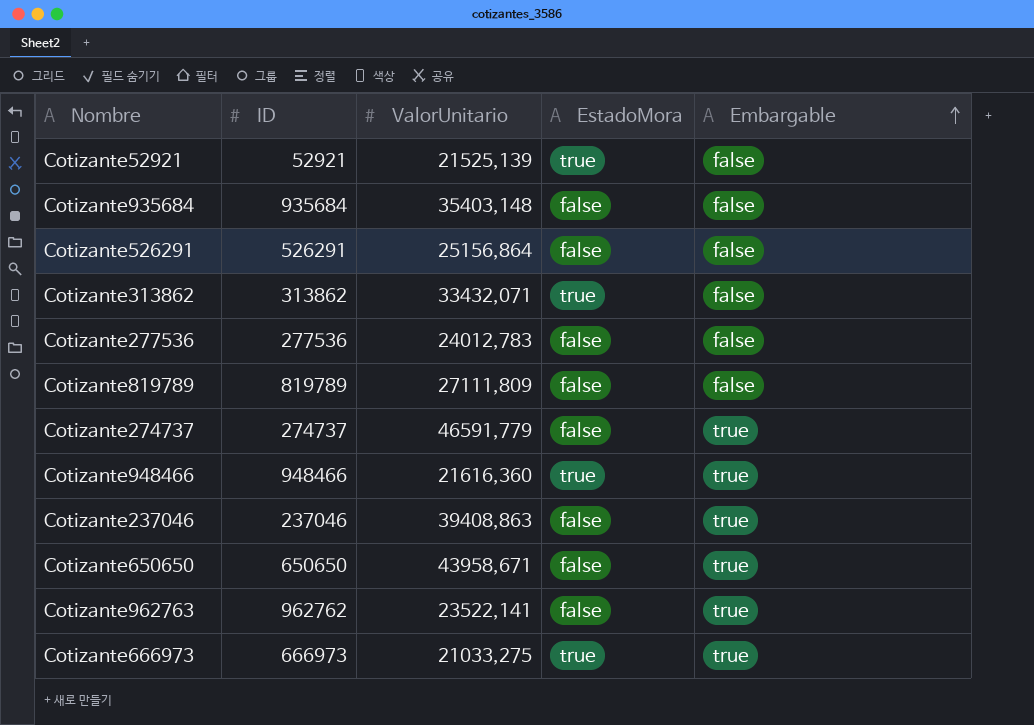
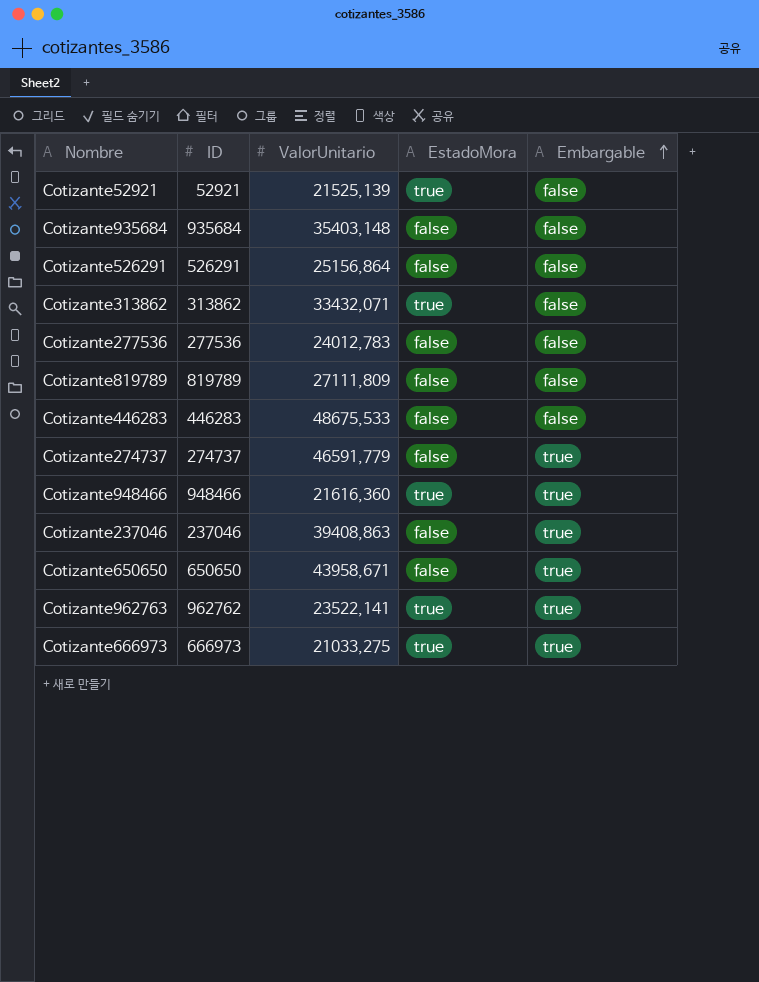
row Cotizante446283: none -> 446283 | 48675,533 | false | false
Cotizante962763 | EstadoMora: false -> true

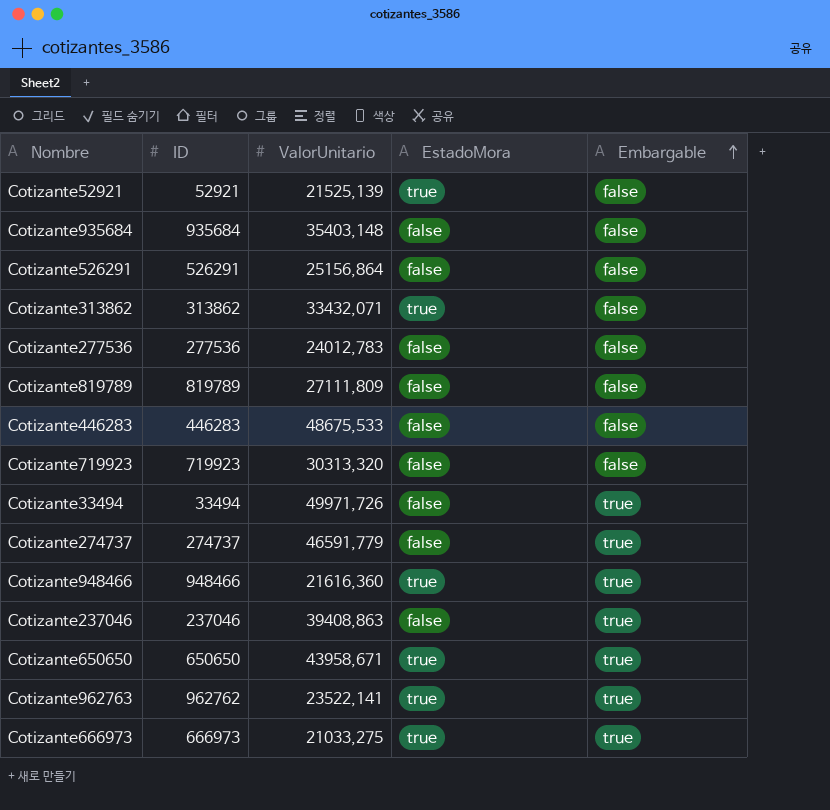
row Cotizante719923: none -> 719923 | 30313,320 | false | false
row Cotizante33494: none -> 33494 | 49971,726 | false | true
Cotizante650650 | EstadoMora: false -> true

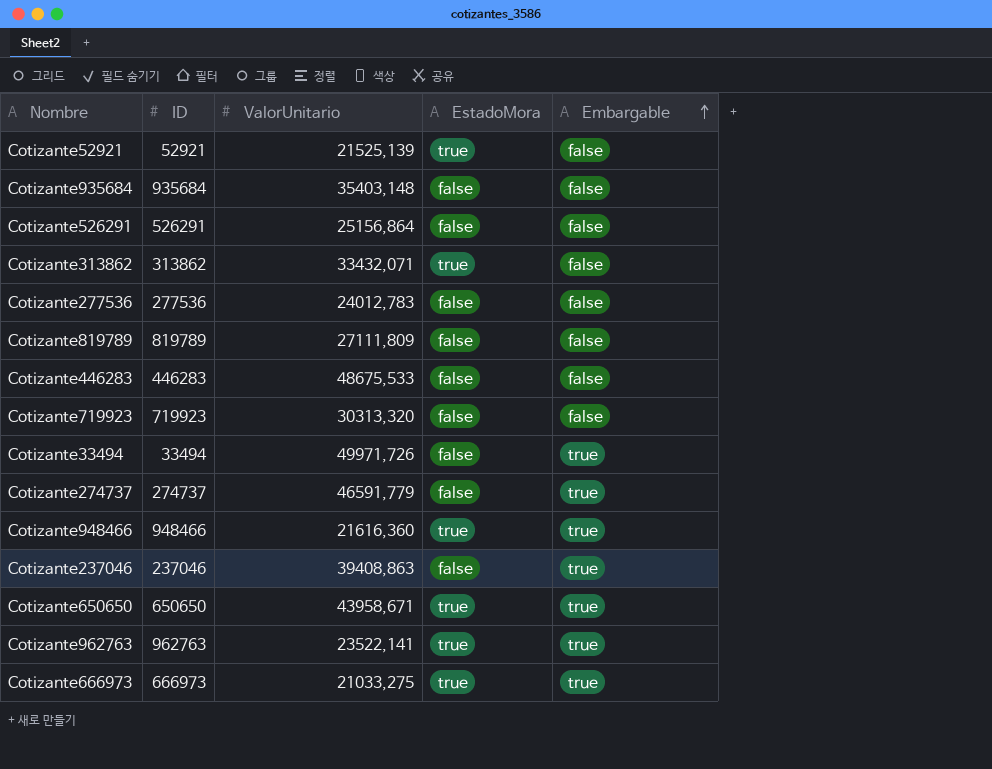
Cotizante962763 | ID: 962762 -> 962763

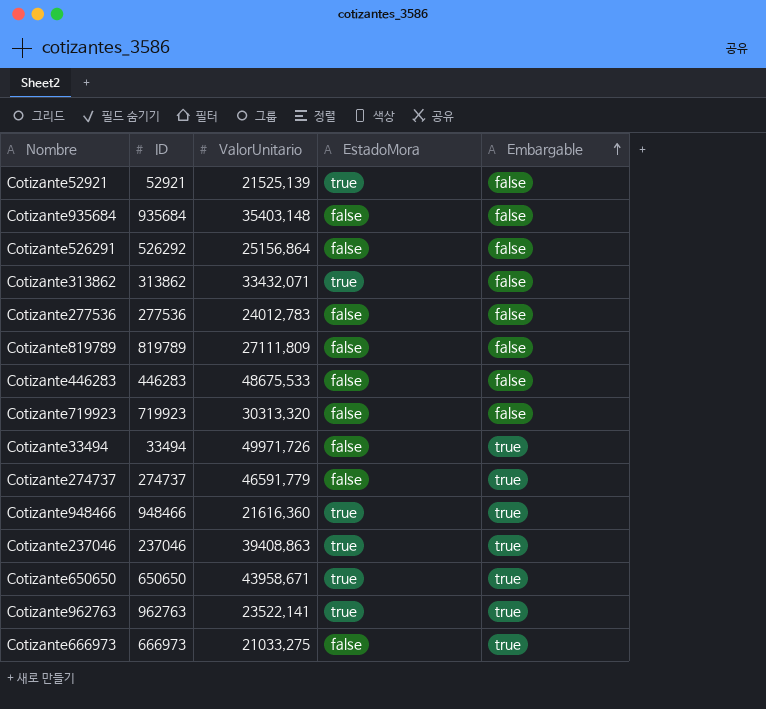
Cotizante526291 | ID: 526291 -> 526292
Cotizante237046 | EstadoMora: false -> true
Cotizante666973 | EstadoMora: true -> false

